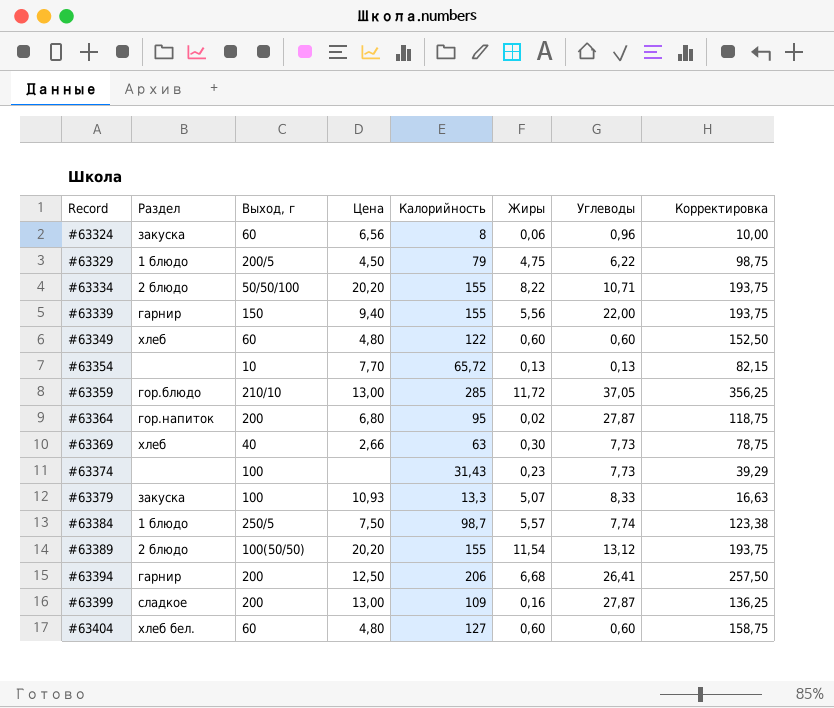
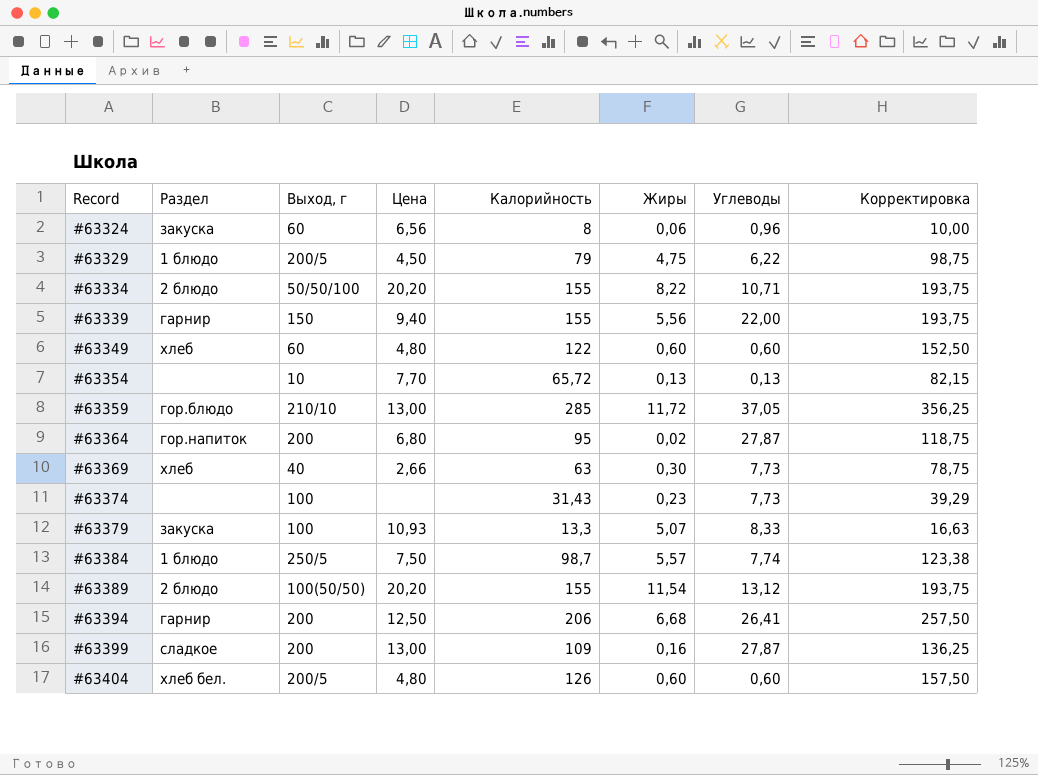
#63404 | Выход, г: 60 -> 200/5
#63404 | Калорийность: 127 -> 126
#63404 | Корректировка: 158,75 -> 157,50

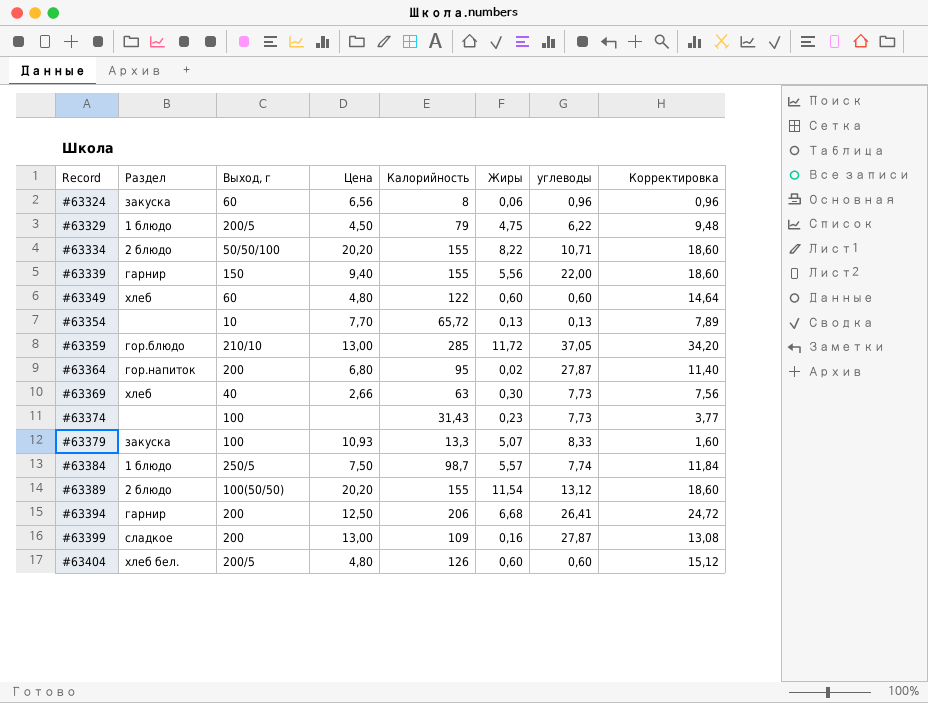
column name: Углеводы -> углеводы
column Корректировка | formula: [Калорийность] * 1,25 -> [Калорийность] * 0,12

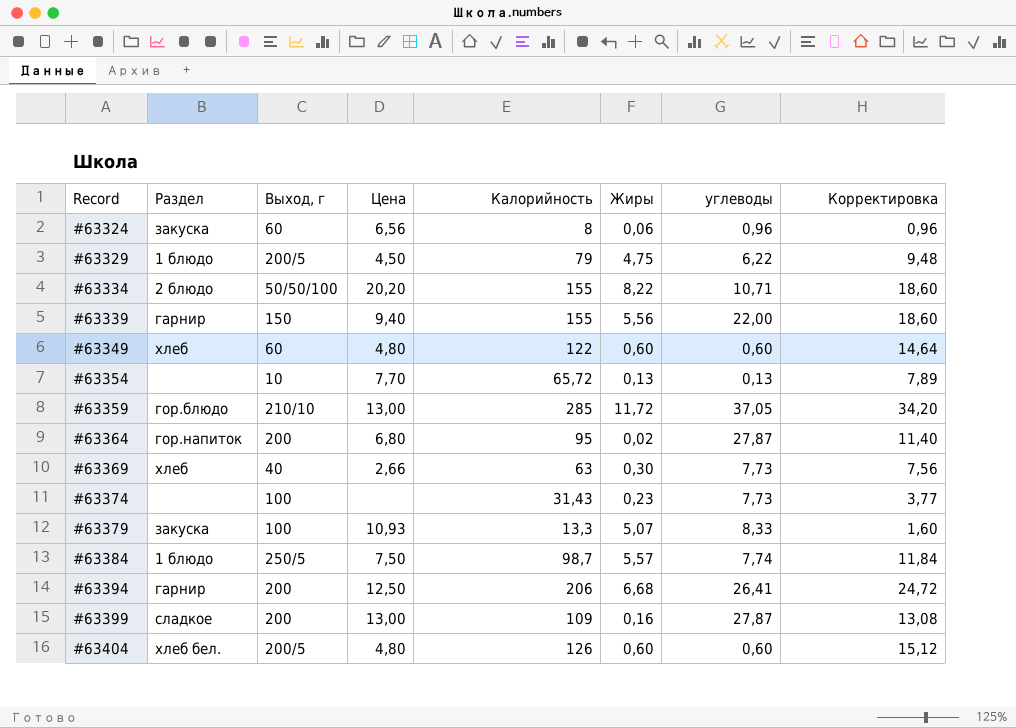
row #63389: 2 блюдо | 100(50/50) | 20,20 | 155 | 11,54 | 13,12 | 18,60 -> none

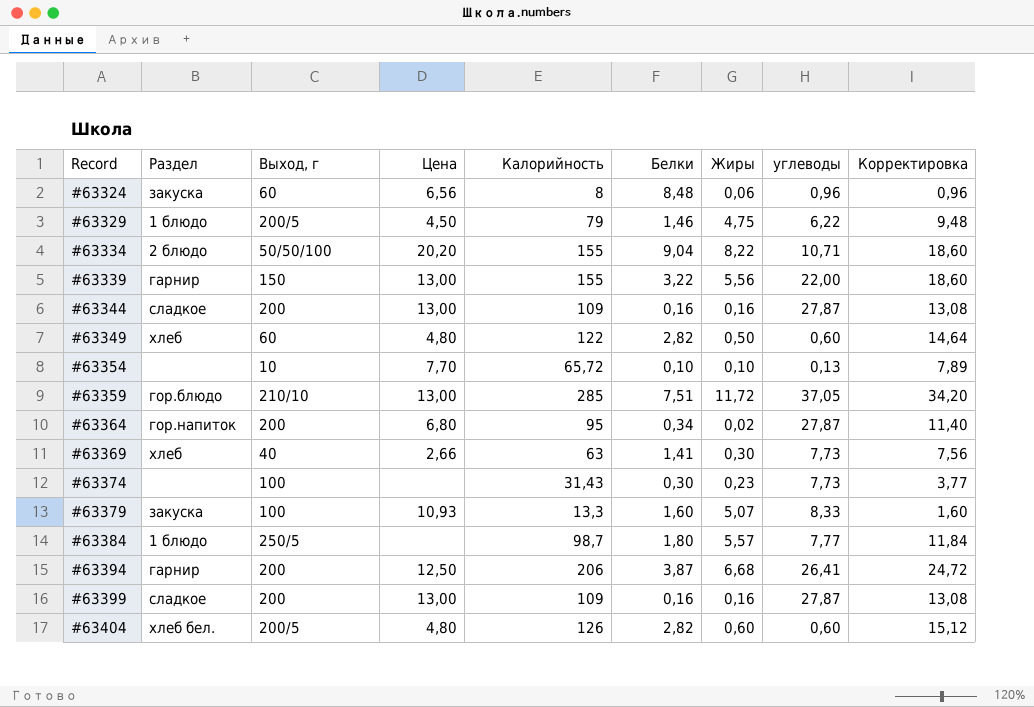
column Белки | position: none -> 6
#63339 | Цена: 9,40 -> 13,00
row #63344: none -> сладкое | 200 | 13,00 | 109 | 0,16 | 0,16 | 27,87 | 13,08
#63349 | Жиры: 0,60 -> 0,50
#63354 | Жиры: 0,13 -> 0,10
#63384 | Цена: 7,50 -> none
#63384 | углеводы: 7,74 -> 7,77

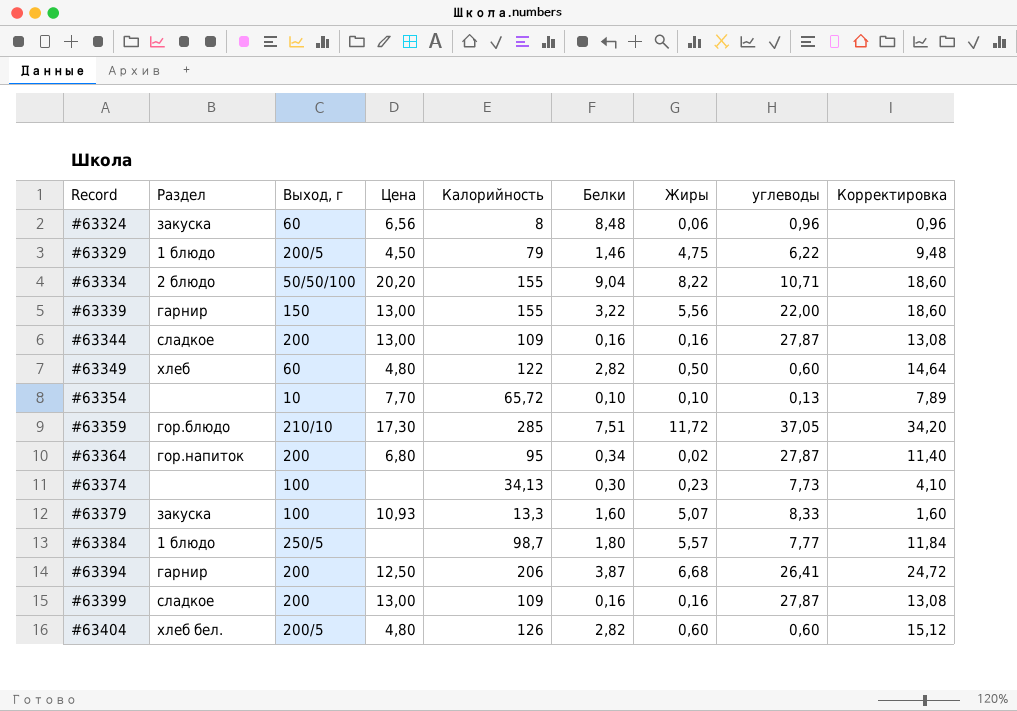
row #63369: хлеб | 40 | 2,66 | 63 | 1,41 | 0,30 | 7,73 | 7,56 -> none
#63359 | Цена: 13,00 -> 17,30
#63374 | Калорийность: 31,43 -> 34,13
#63374 | Корректировка: 3,77 -> 4,10

